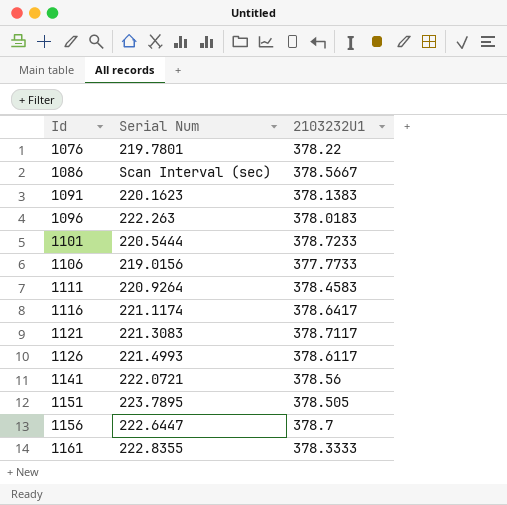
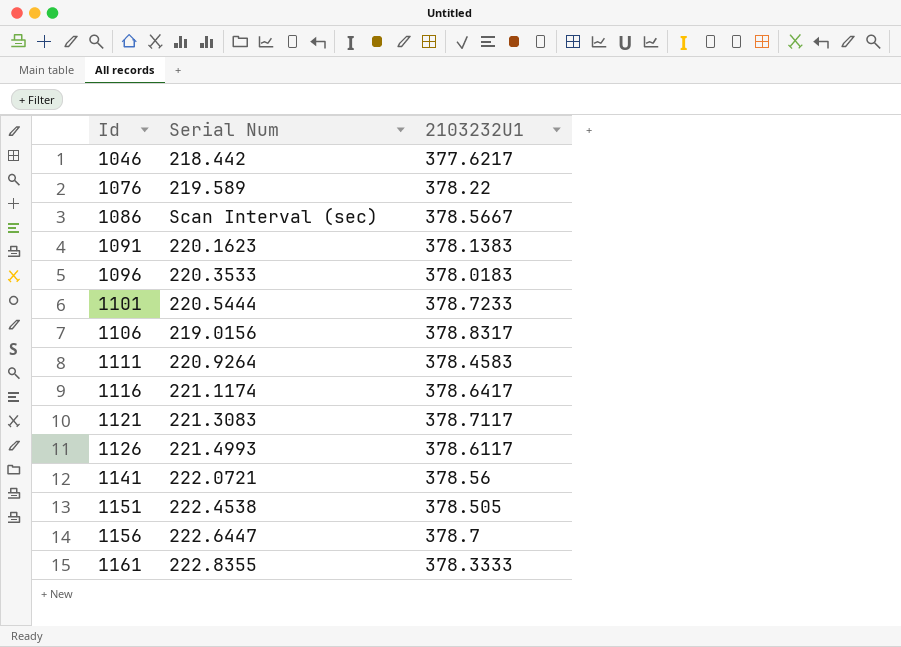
row 1046: none -> 218.442 | 377.6217
1076 | Serial Num: 219.7801 -> 219.589
1096 | Serial Num: 222.263 -> 220.3533
1106 | 2103232U1: 377.7733 -> 378.8317
1151 | Serial Num: 223.7895 -> 222.4538

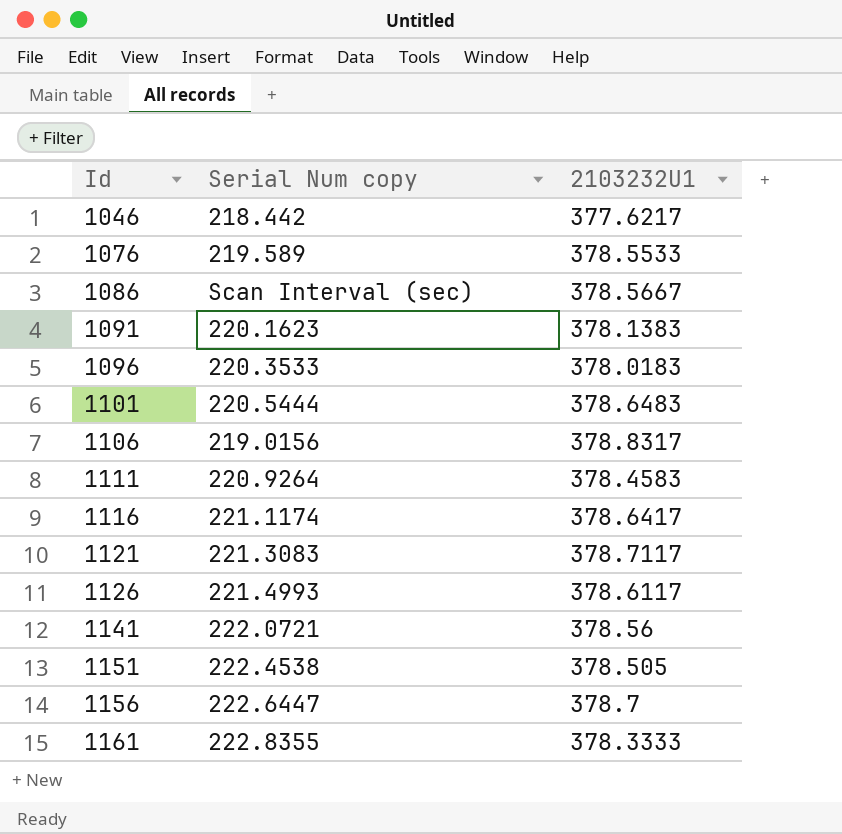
column name: Serial Num -> Serial Num copy
1076 | 2103232U1: 378.22 -> 378.5533
1101 | 2103232U1: 378.7233 -> 378.6483

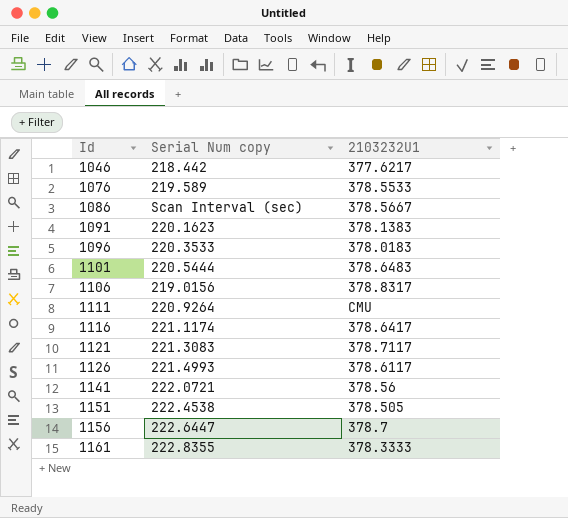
1111 | 2103232U1: 378.4583 -> CMU

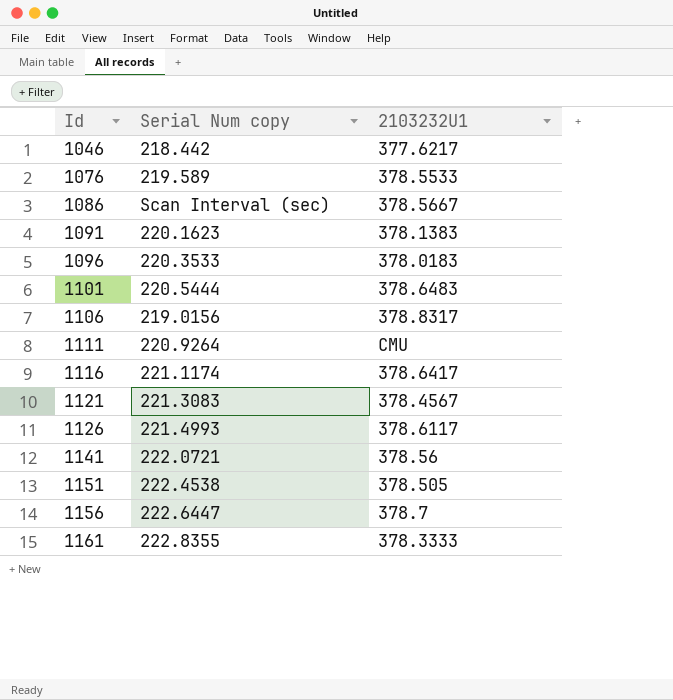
1121 | 2103232U1: 378.7117 -> 378.4567

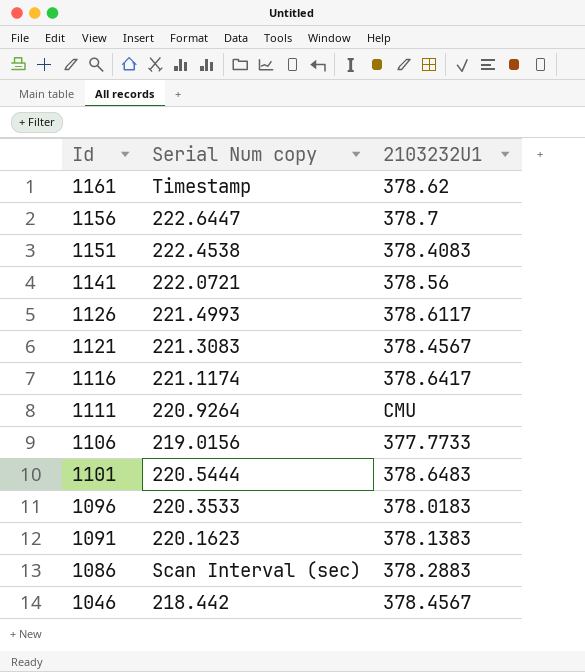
row order: Id ascending -> Id descending
row 1076: 219.589 | 378.5533 -> none
1161 | Serial Num copy: 222.8355 -> Timestamp
1161 | 2103232U1: 378.3333 -> 378.62
1151 | 2103232U1: 378.505 -> 378.4083
1106 | 2103232U1: 378.8317 -> 377.7733
1086 | 2103232U1: 378.5667 -> 378.2883
1046 | 2103232U1: 377.6217 -> 378.4567

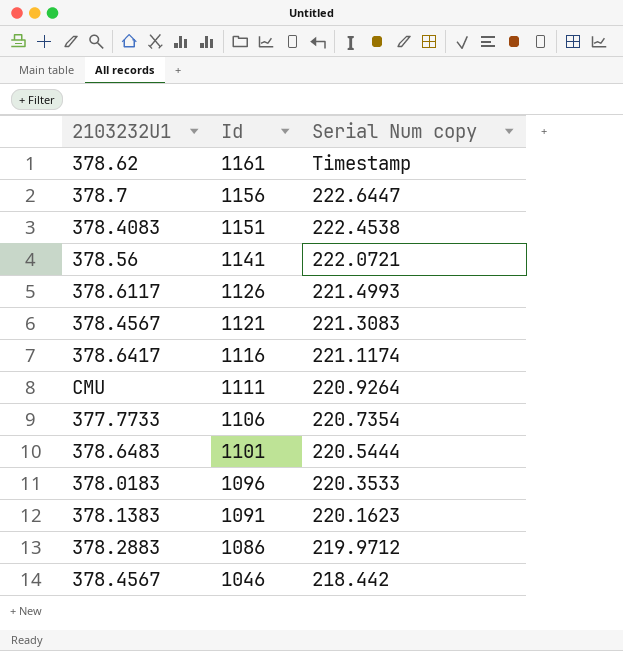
column 2103232U1 | position: 3 -> 1
1106 | Serial Num copy: 219.0156 -> 220.7354
1086 | Serial Num copy: Scan Interval (sec) -> 219.9712

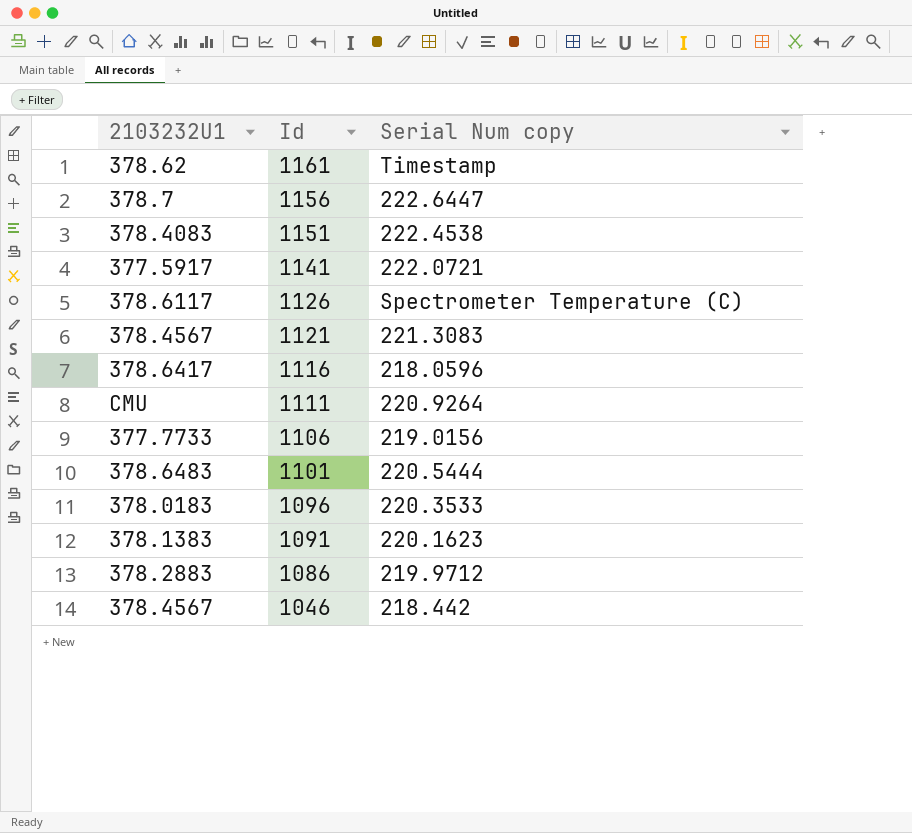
1141 | 2103232U1: 378.56 -> 377.5917
1126 | Serial Num copy: 221.4993 -> Spectrometer Temperature (C)
1116 | Serial Num copy: 221.1174 -> 218.0596
1106 | Serial Num copy: 220.7354 -> 219.0156

